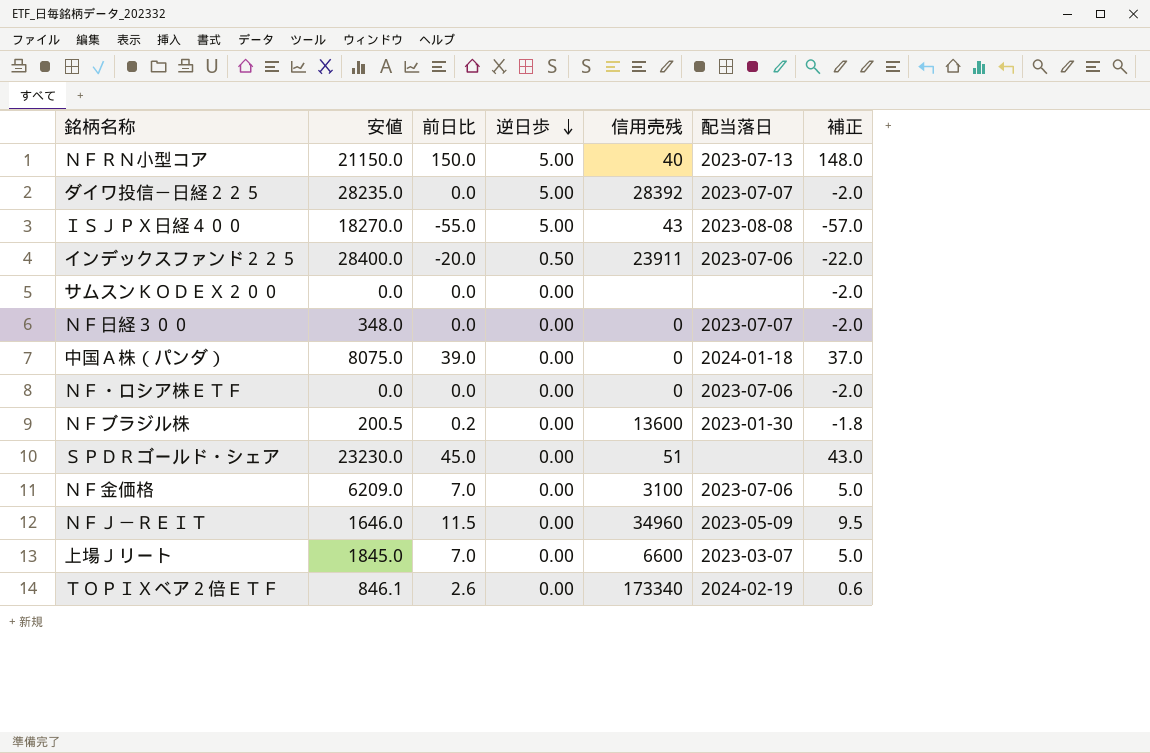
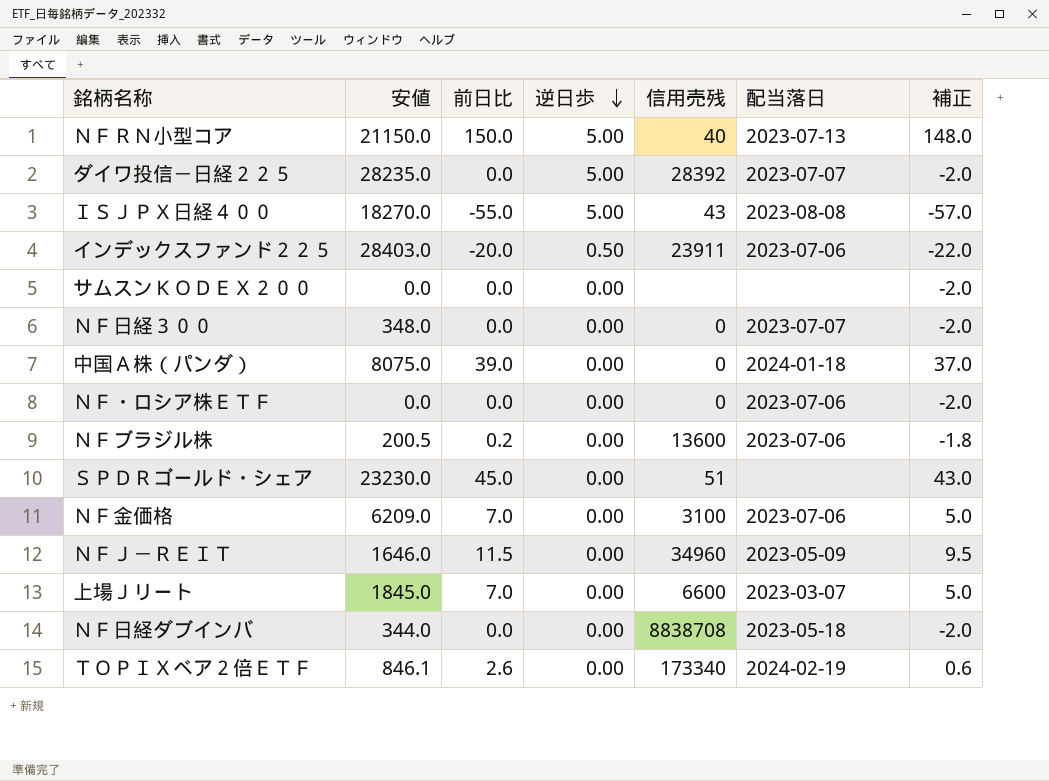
インデックスファンド２２５ | 安値: 28400.0 -> 28403.0
ＮＦブラジル株 | 配当落日: 2023-01-30 -> 2023-07-06
row ＮＦ日経ダブインバ: none -> 344.0 | 0.0 | 0.00 | 8838708 | 2023-05-18 | -2.0

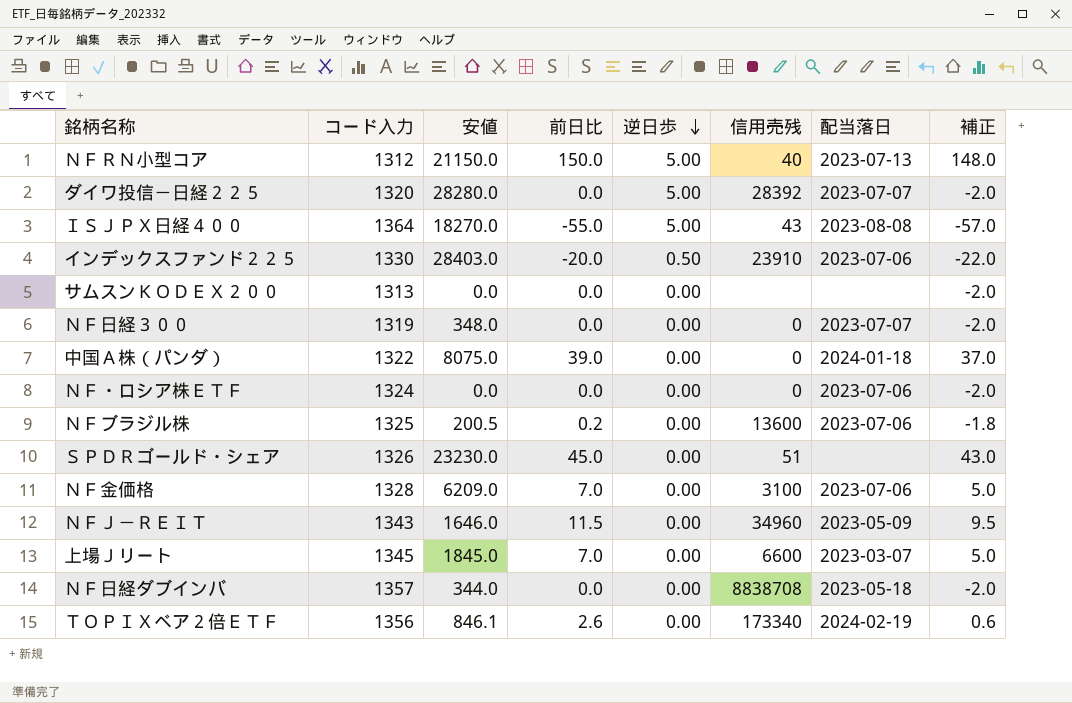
column コード入力 | position: none -> 2
ダイワ投信－日経２２５ | 安値: 28235.0 -> 28280.0
インデックスファンド２２５ | 信用売残: 23911 -> 23910

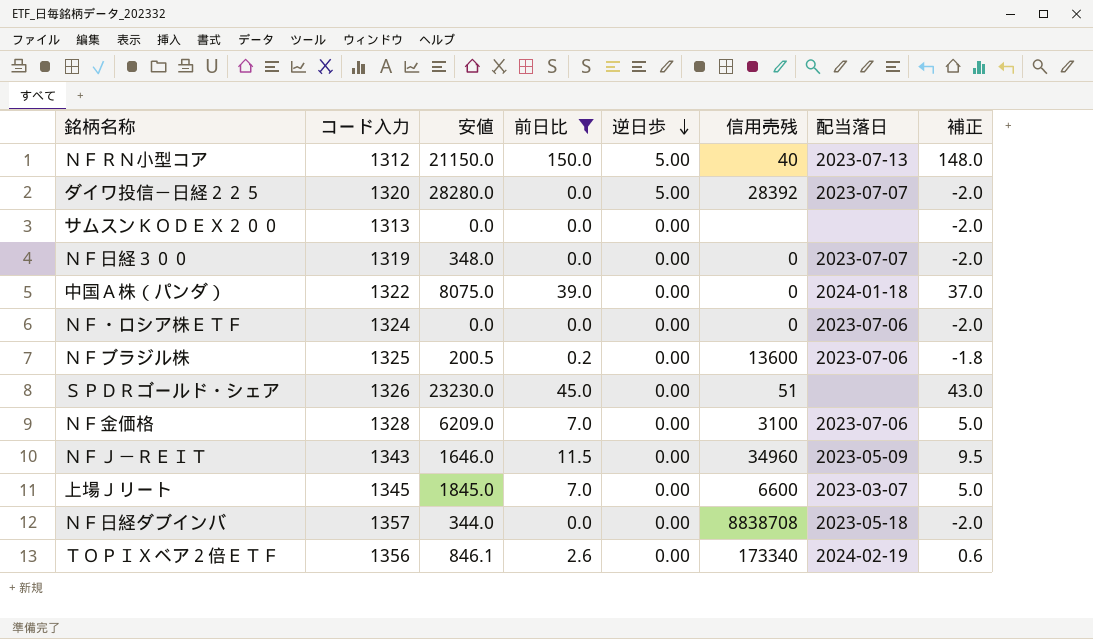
filter: none -> 前日比 >= 0.0

